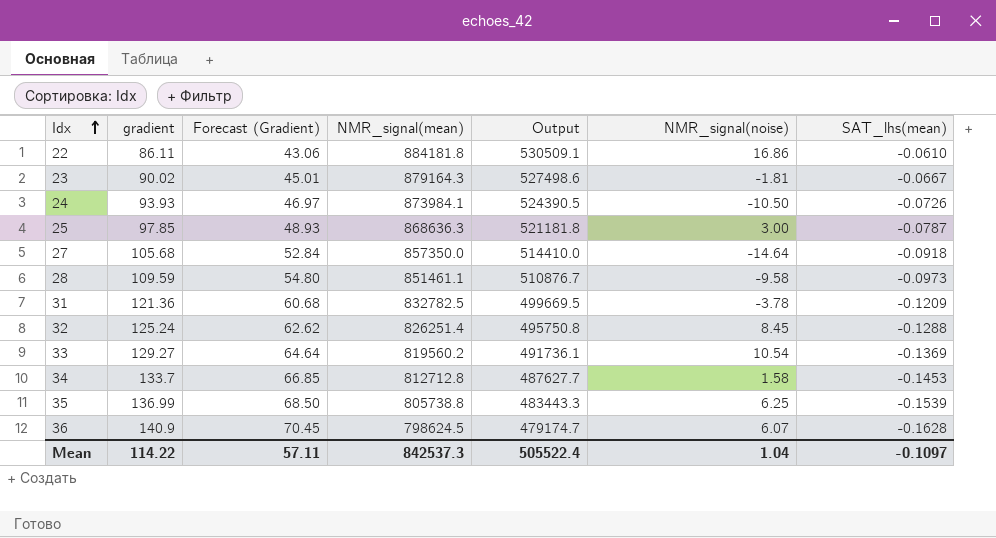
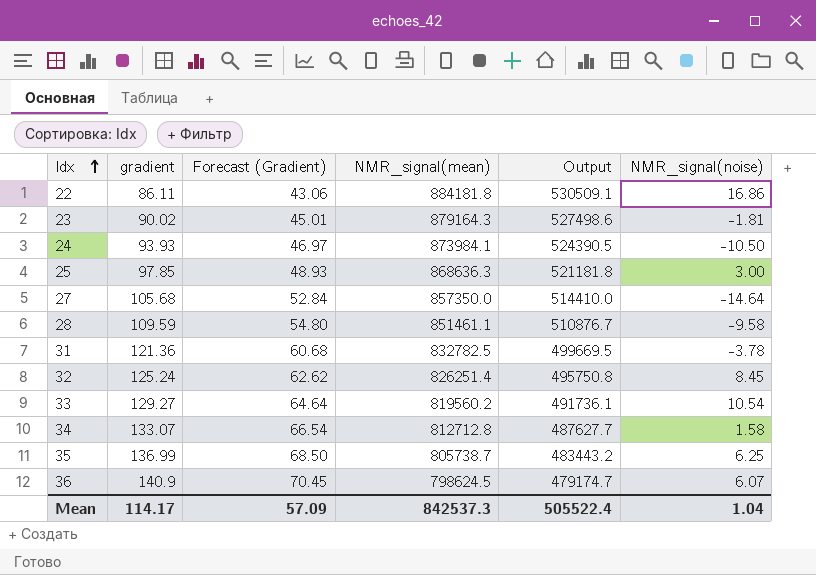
column SAT_lhs(mean) | position: 7 -> none
34 | gradient: 133.7 -> 133.07
34 | Forecast (Gradient): 66.85 -> 66.54
35 | NMR_signal(mean): 805738.8 -> 805738.7
35 | Output: 483443.3 -> 483443.2
Mean | gradient: 114.22 -> 114.17
Mean | Forecast (Gradient): 57.11 -> 57.09

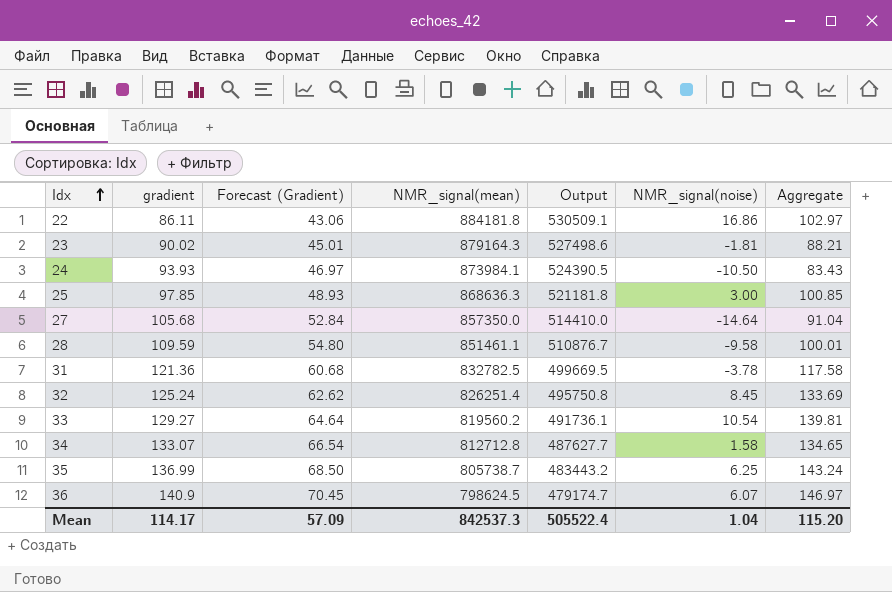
column Aggregate | formula: none -> [gradient] + [NMR_signal(noise)]

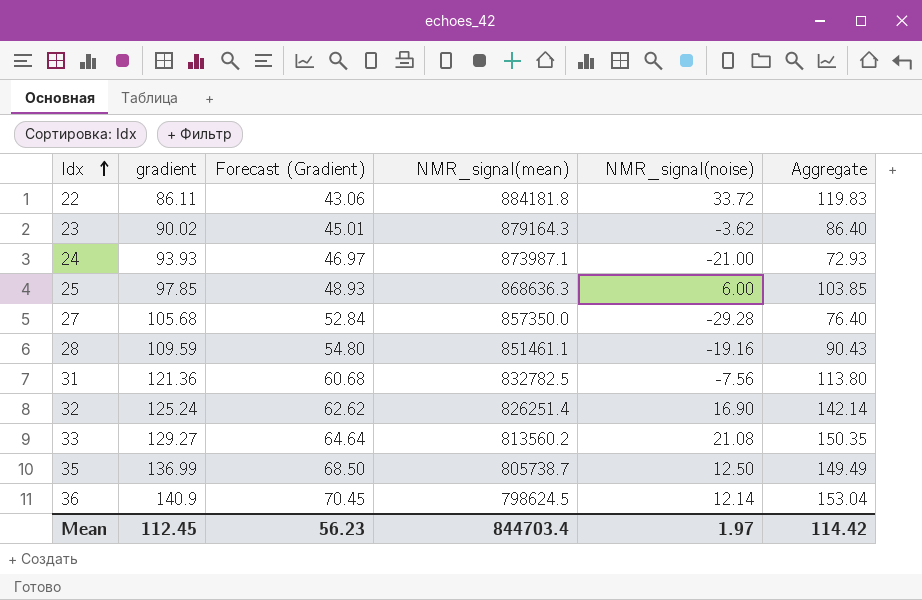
column Output | formula: [NMR_signal(mean)] * 0.6 -> none
row 34: 133.07 | 66.54 | 812712.8 | 487627.7 | 1.58 | 134.65 -> none
22 | NMR_signal(noise): 16.86 -> 33.72
22 | Aggregate: 102.97 -> 119.83
23 | NMR_signal(noise): -1.81 -> -3.62
23 | Aggregate: 88.21 -> 86.40
24 | NMR_signal(mean): 873984.1 -> 873987.1
24 | NMR_signal(noise): -10.50 -> -21.00
24 | Aggregate: 83.43 -> 72.93
25 | NMR_signal(noise): 3.00 -> 6.00
25 | Aggregate: 100.85 -> 103.85
27 | NMR_signal(noise): -14.64 -> -29.28
27 | Aggregate: 91.04 -> 76.40
28 | NMR_signal(noise): -9.58 -> -19.16
28 | Aggregate: 100.01 -> 90.43
31 | NMR_signal(noise): -3.78 -> -7.56
31 | Aggregate: 117.58 -> 113.80
32 | NMR_signal(noise): 8.45 -> 16.90
32 | Aggregate: 133.69 -> 142.14
33 | NMR_signal(mean): 819560.2 -> 813560.2
33 | NMR_signal(noise): 10.54 -> 21.08
33 | Aggregate: 139.81 -> 150.35
35 | NMR_signal(noise): 6.25 -> 12.50
35 | Aggregate: 143.24 -> 149.49
36 | NMR_signal(noise): 6.07 -> 12.14
36 | Aggregate: 146.97 -> 153.04
Mean | gradient: 114.17 -> 112.45
Mean | Forecast (Gradient): 57.09 -> 56.23
Mean | NMR_signal(mean): 842537.3 -> 844703.4
Mean | NMR_signal(noise): 1.04 -> 1.97
Mean | Aggregate: 115.20 -> 114.42

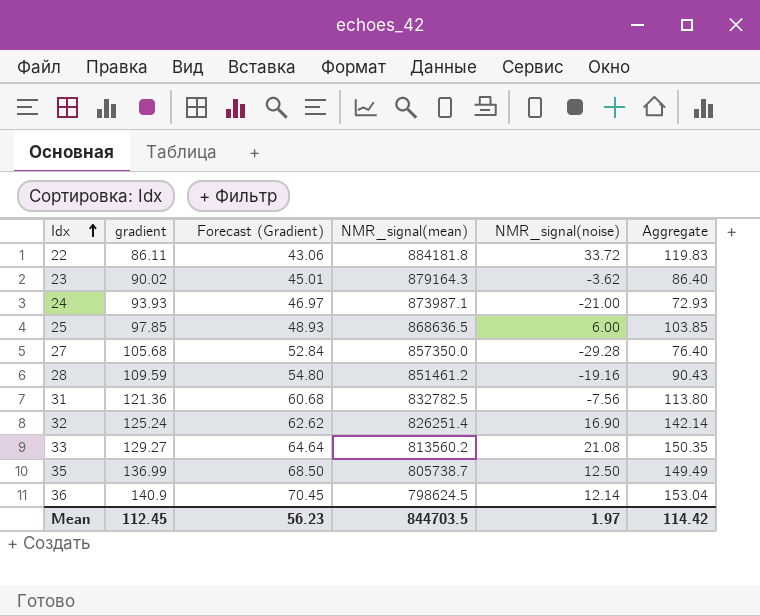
25 | NMR_signal(mean): 868636.3 -> 868636.5
28 | NMR_signal(mean): 851461.1 -> 851461.2
Mean | NMR_signal(mean): 844703.4 -> 844703.5

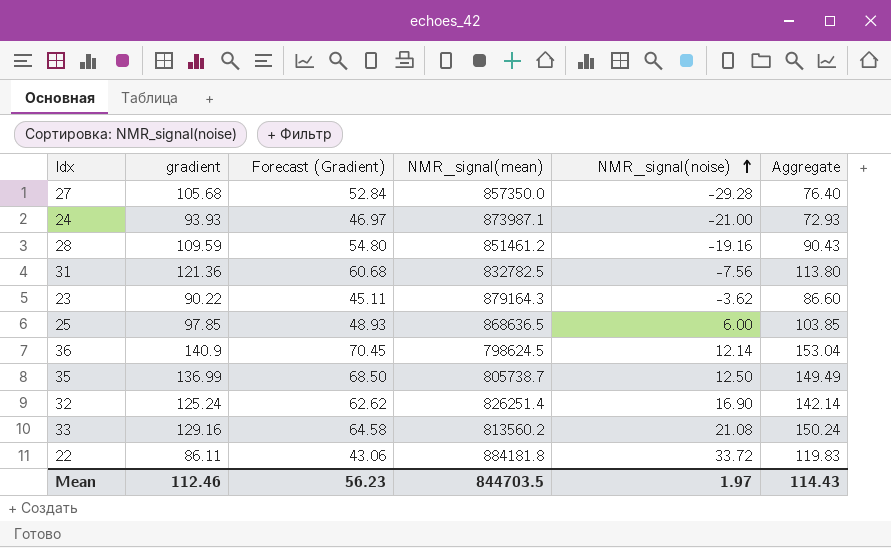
row order: Idx ascending -> NMR_signal(noise) ascending
23 | gradient: 90.02 -> 90.22
23 | Forecast (Gradient): 45.01 -> 45.11
23 | Aggregate: 86.40 -> 86.60
33 | gradient: 129.27 -> 129.16
33 | Forecast (Gradient): 64.64 -> 64.58
33 | Aggregate: 150.35 -> 150.24
Mean | gradient: 112.45 -> 112.46
Mean | Aggregate: 114.42 -> 114.43

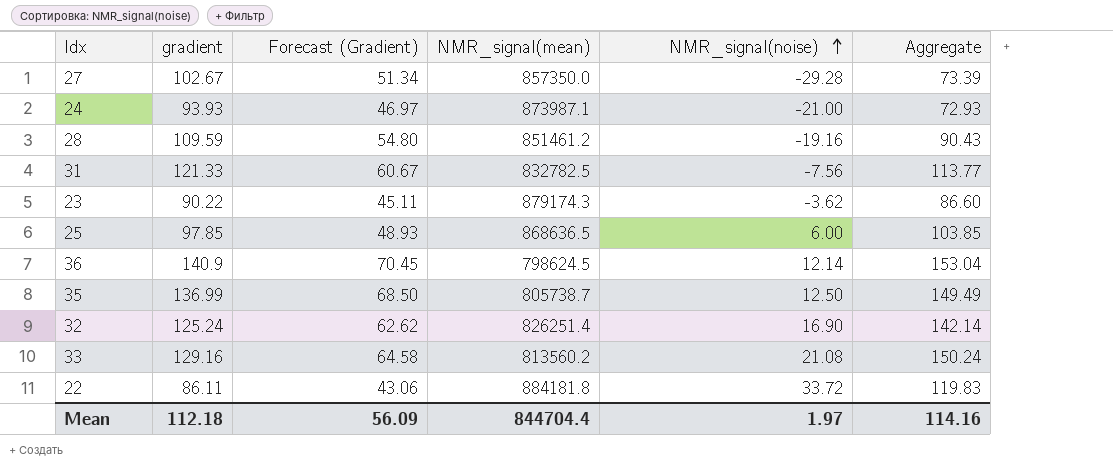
27 | gradient: 105.68 -> 102.67
27 | Forecast (Gradient): 52.84 -> 51.34
27 | Aggregate: 76.40 -> 73.39
31 | gradient: 121.36 -> 121.33
31 | Forecast (Gradient): 60.68 -> 60.67
31 | Aggregate: 113.80 -> 113.77
23 | NMR_signal(mean): 879164.3 -> 879174.3
Mean | gradient: 112.46 -> 112.18
Mean | Forecast (Gradient): 56.23 -> 56.09
Mean | NMR_signal(mean): 844703.5 -> 844704.4
Mean | Aggregate: 114.43 -> 114.16

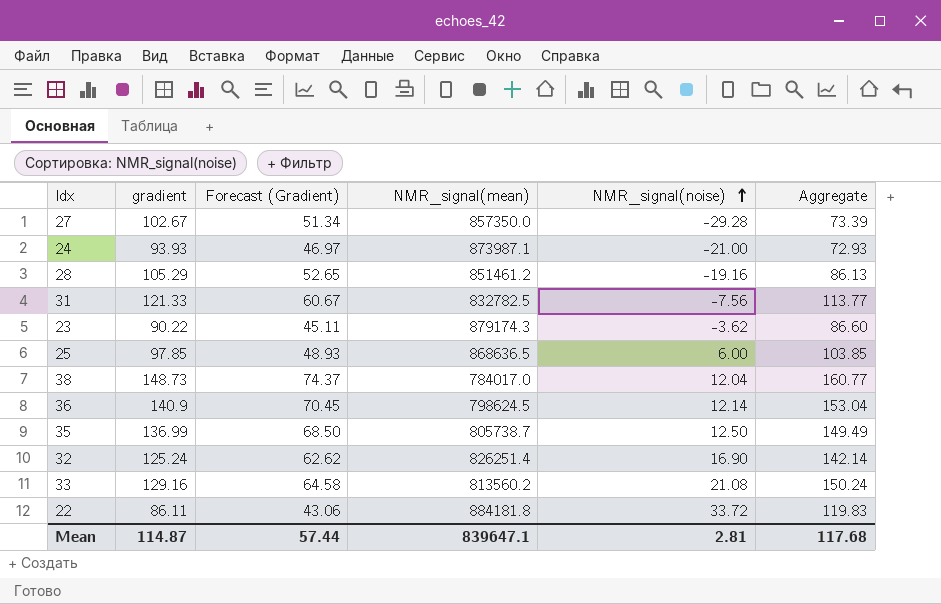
28 | gradient: 109.59 -> 105.29
28 | Forecast (Gradient): 54.80 -> 52.65
28 | Aggregate: 90.43 -> 86.13
row 38: none -> 148.73 | 74.37 | 784017.0 | 12.04 | 160.77
Mean | gradient: 112.18 -> 114.87
Mean | Forecast (Gradient): 56.09 -> 57.44
Mean | NMR_signal(mean): 844704.4 -> 839647.1
Mean | NMR_signal(noise): 1.97 -> 2.81
Mean | Aggregate: 114.16 -> 117.68

